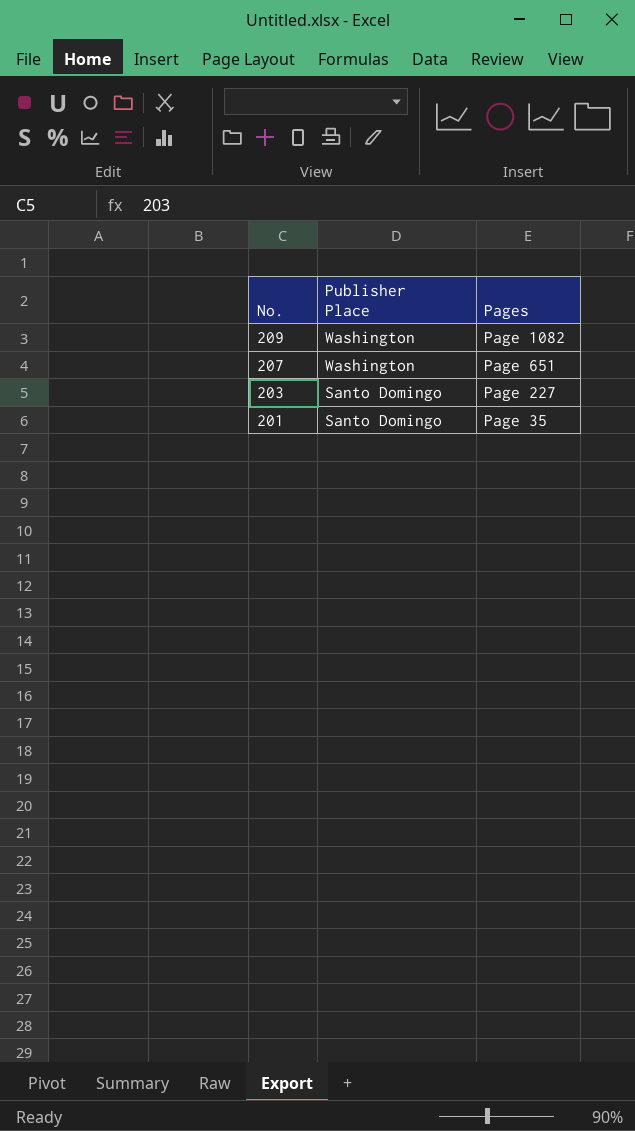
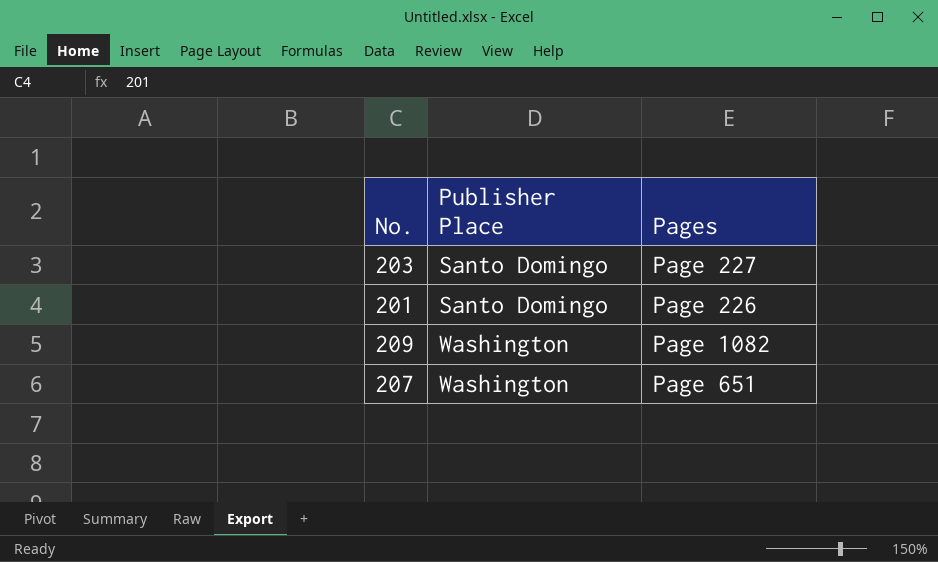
row order: No. descending -> Publisher Place ascending
201 | Pages: Page 35 -> Page 226

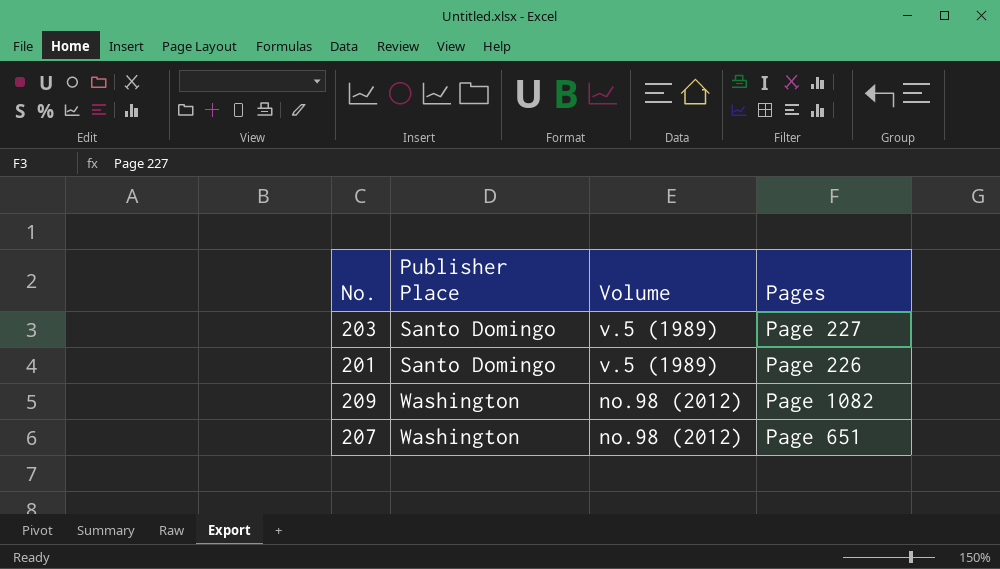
column Volume | position: none -> 3

